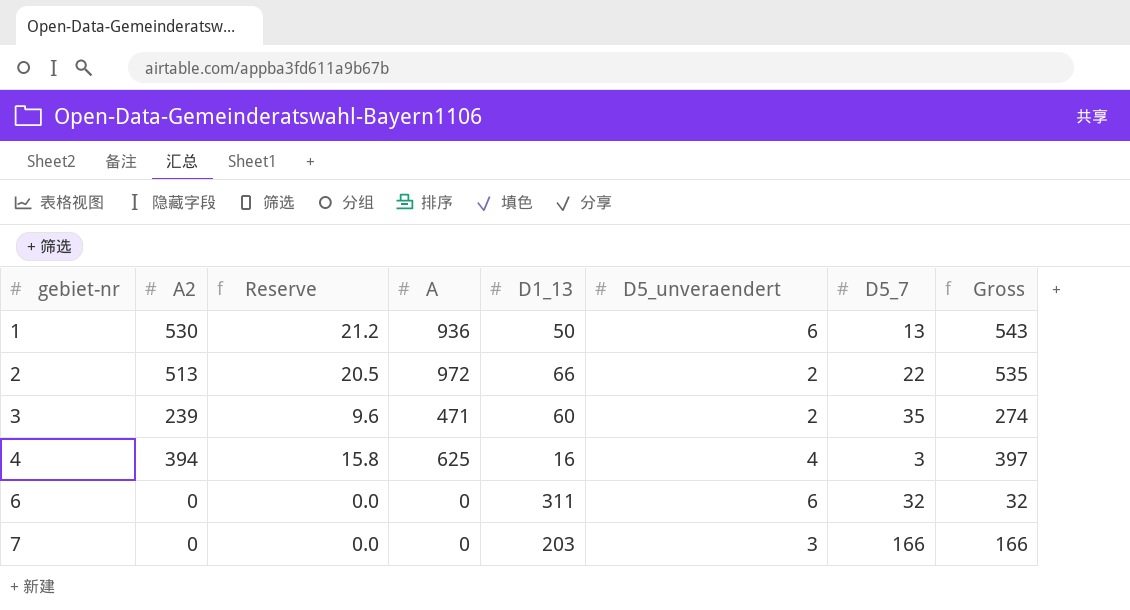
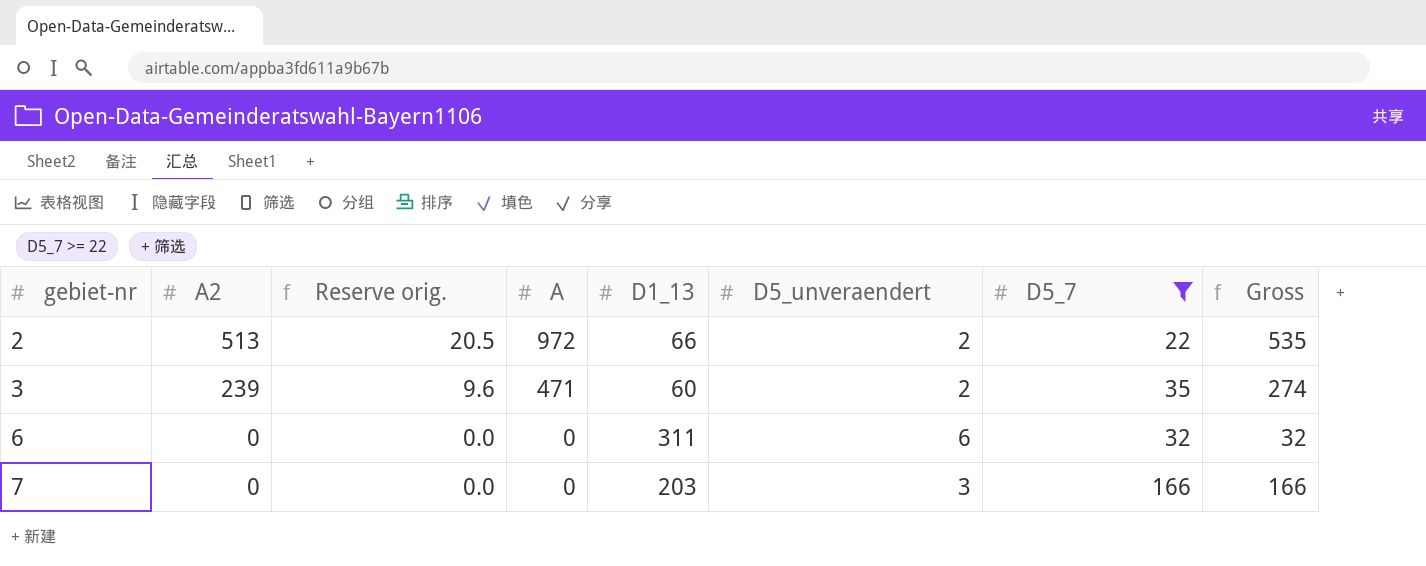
filter: none -> D5_7 >= 22
column name: Reserve -> Reserve orig.

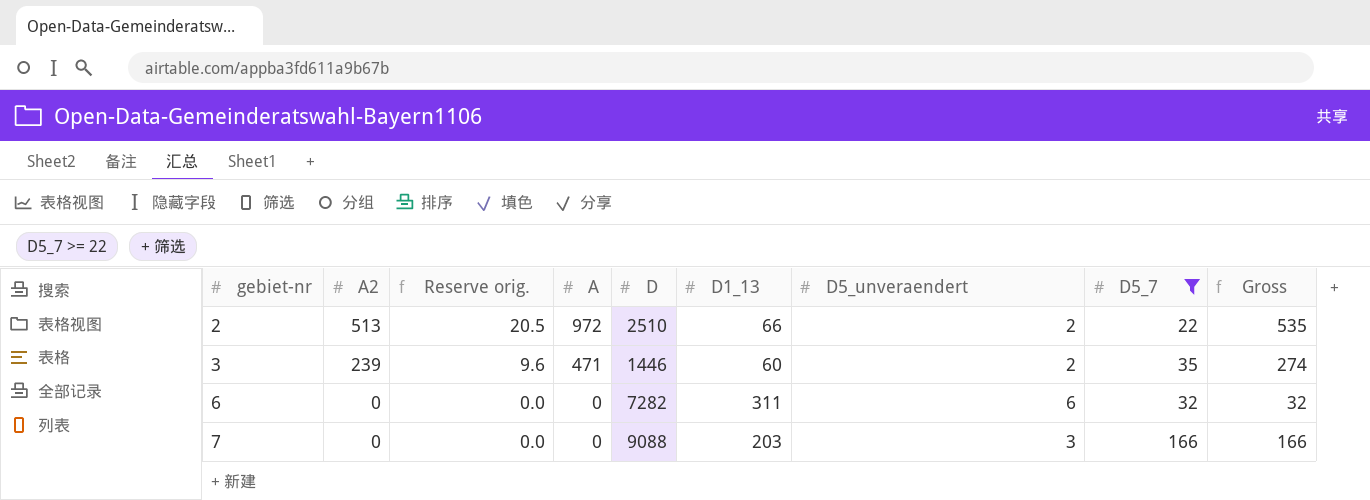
column D | position: none -> 5

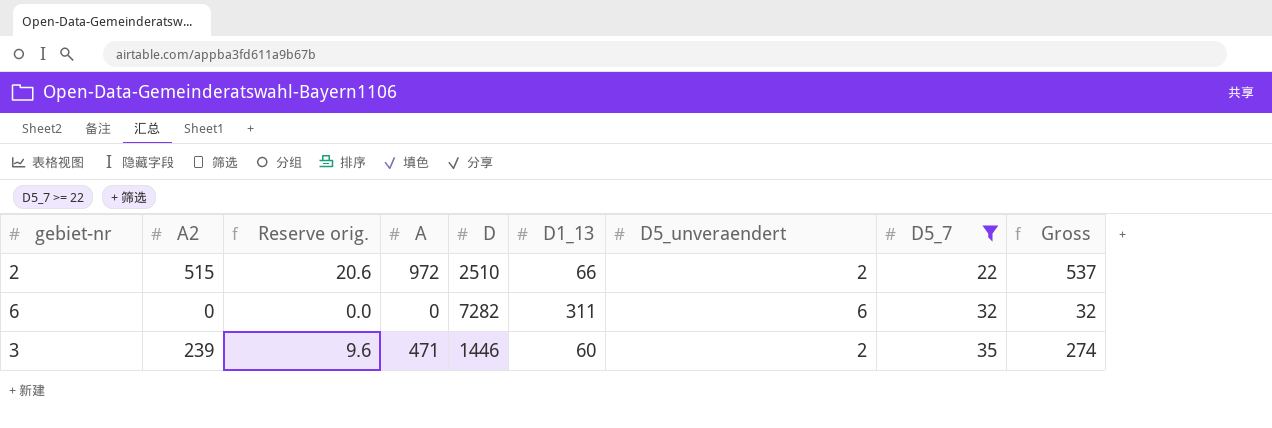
row order: gebiet-nr ascending -> D5_7 ascending
row 7: 0 | 0.0 | 0 | 9088 | 203 | 3 | 166 | 166 -> none
2 | A2: 513 -> 515
2 | Reserve orig.: 20.5 -> 20.6
2 | Gross: 535 -> 537

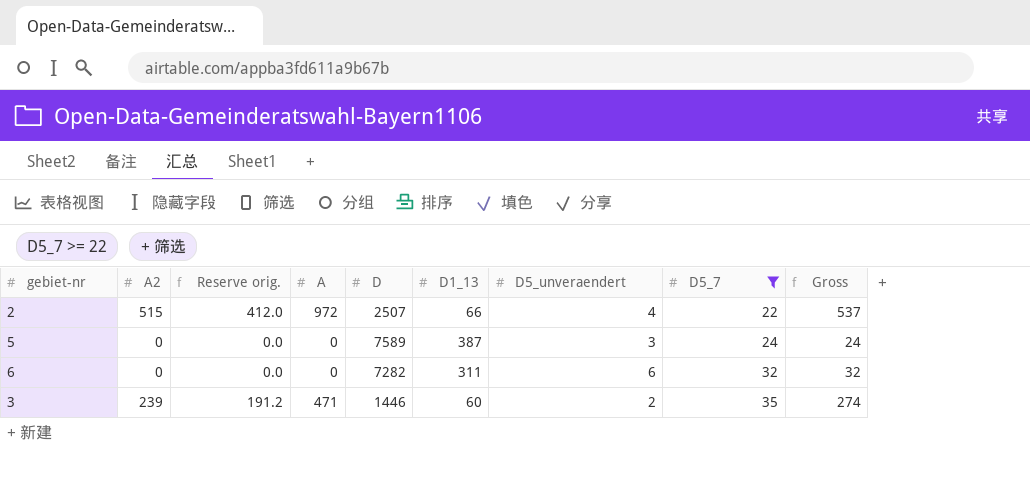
column Reserve orig. | formula: [A2] * 0.04 -> [A2] * 0.8
2 | D: 2510 -> 2507
2 | D5_unveraendert: 2 -> 4
row 5: none -> 0 | 0.0 | 0 | 7589 | 387 | 3 | 24 | 24

